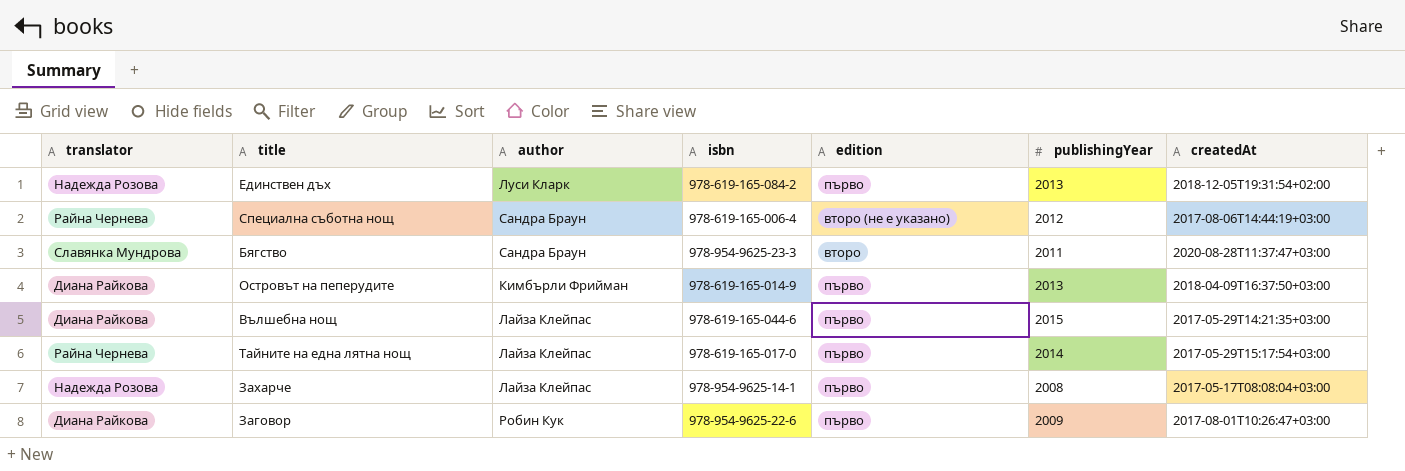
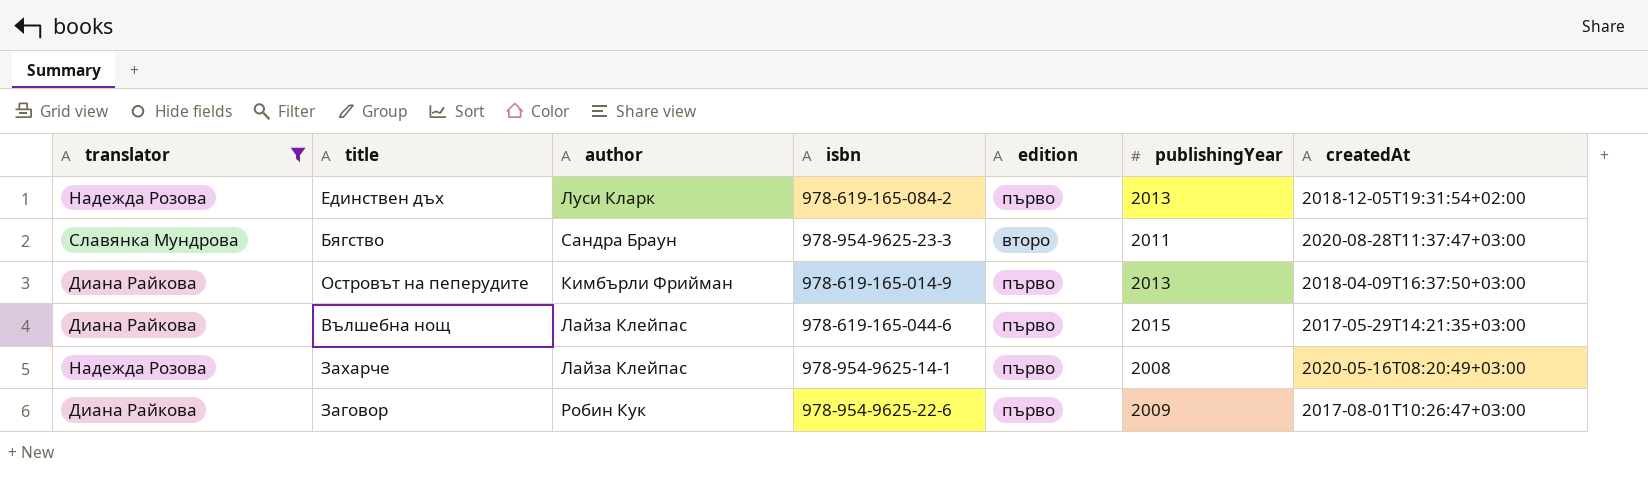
filter: none -> translator != Райна Чернева
Захарче | createdAt: 2017-05-17T08:08:04+03:00 -> 2020-05-16T08:20:49+03:00

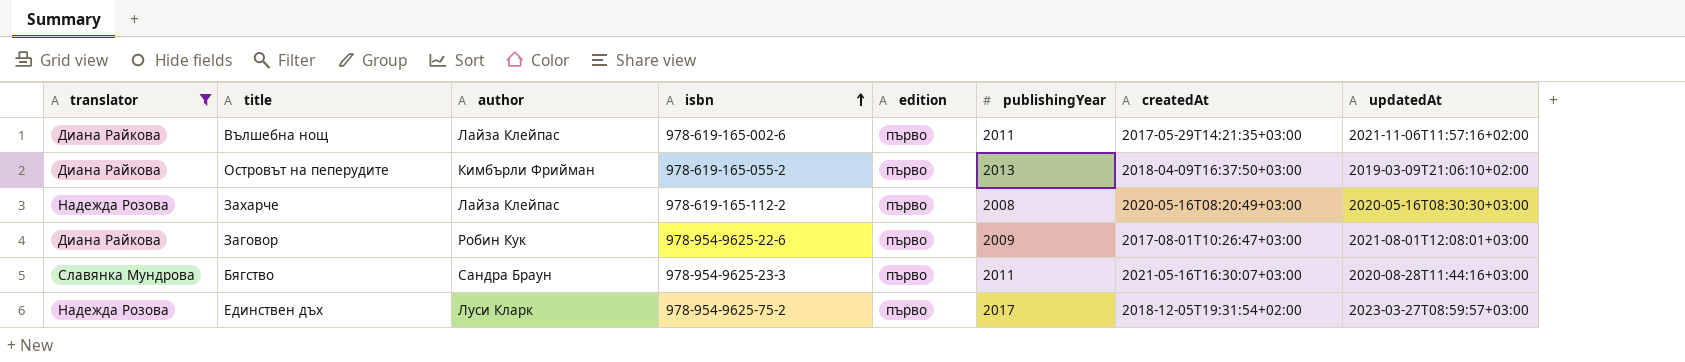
row order: none -> isbn ascending
column updatedAt | position: none -> 8
Вълшебна нощ | isbn: 978-619-165-044-6 -> 978-619-165-002-6
Вълшебна нощ | publishingYear: 2015 -> 2011
Островът на пеперудите | isbn: 978-619-165-014-9 -> 978-619-165-055-2
Захарче | isbn: 978-954-9625-14-1 -> 978-619-165-112-2
Бягство | edition: второ -> първо
Бягство | createdAt: 2020-08-28T11:37:47+03:00 -> 2021-05-16T16:30:07+03:00
Единствен дъх | isbn: 978-619-165-084-2 -> 978-954-9625-75-2
Единствен дъх | publishingYear: 2013 -> 2017

